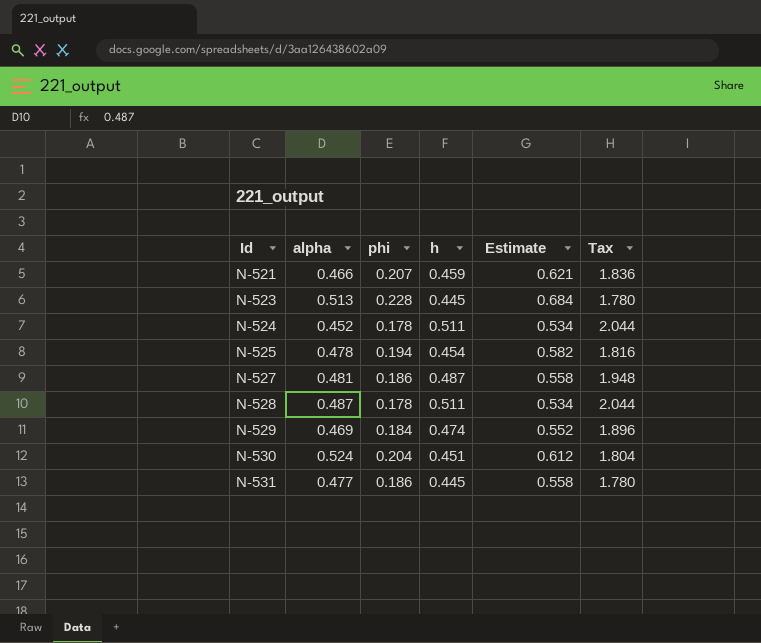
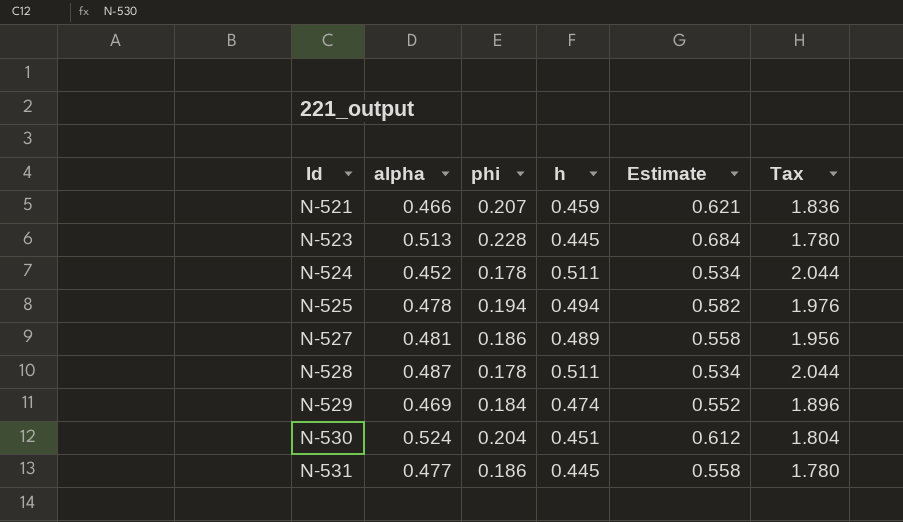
N-525 | h: 0.454 -> 0.494
N-525 | Tax: 1.816 -> 1.976
N-527 | h: 0.487 -> 0.489
N-527 | Tax: 1.948 -> 1.956

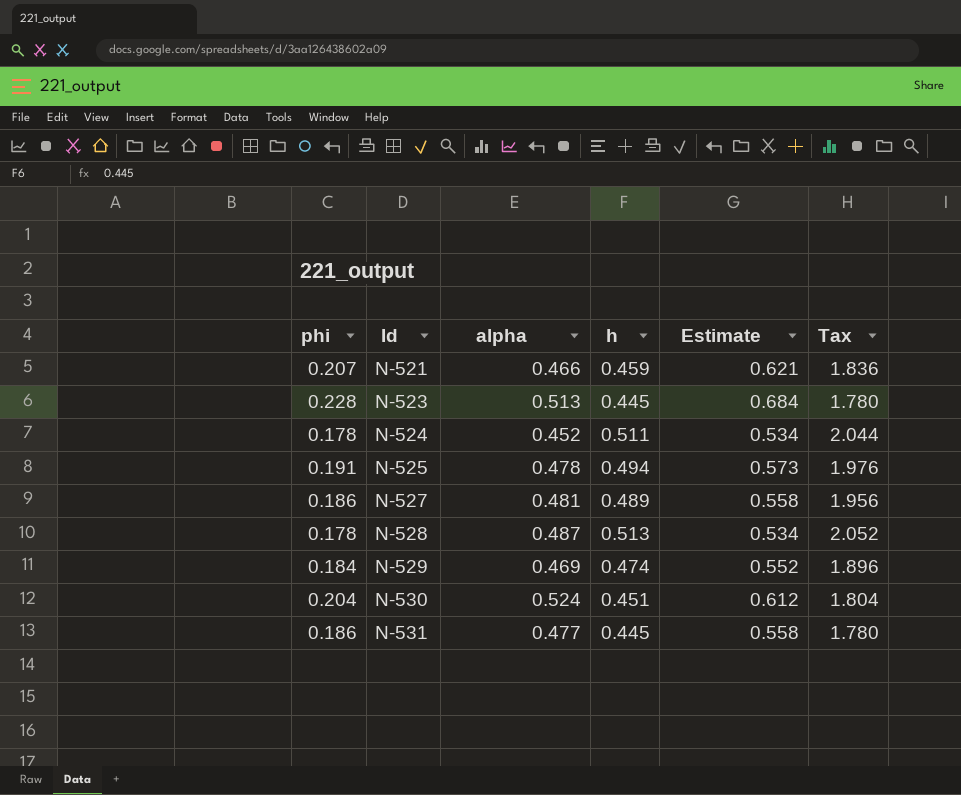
column phi | position: 3 -> 1
N-525 | phi: 0.194 -> 0.191
N-525 | Estimate: 0.582 -> 0.573
N-528 | h: 0.511 -> 0.513
N-528 | Tax: 2.044 -> 2.052

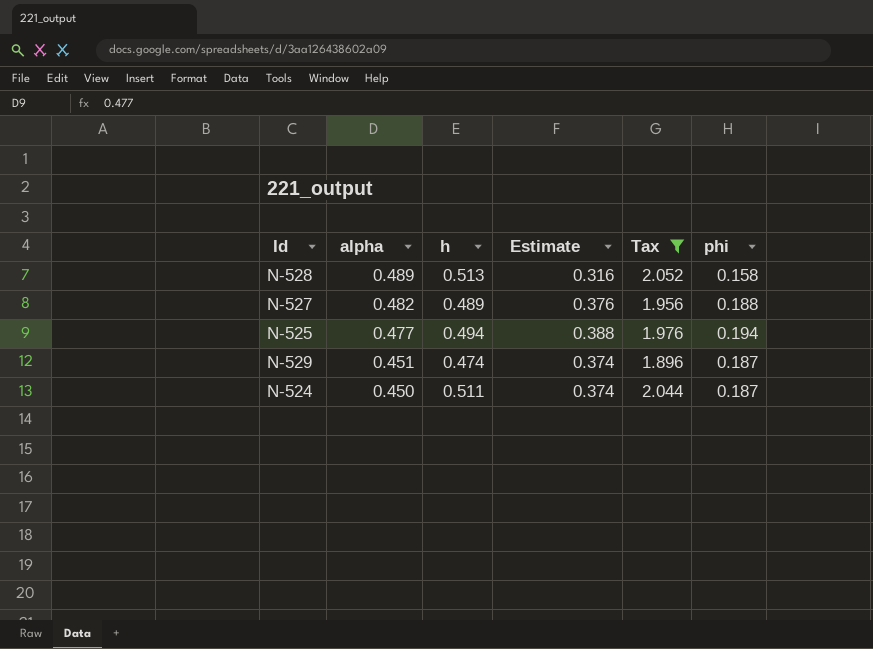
filter: none -> Tax >= 1.896
row order: Id ascending -> alpha descending
column Estimate | formula: [phi] * 3 -> [phi] * 2
column phi | position: 1 -> 6
N-528 | alpha: 0.487 -> 0.489
N-528 | phi: 0.178 -> 0.158
N-527 | alpha: 0.481 -> 0.482
N-527 | phi: 0.186 -> 0.188
N-525 | alpha: 0.478 -> 0.477
N-525 | phi: 0.191 -> 0.194
N-529 | alpha: 0.469 -> 0.451
N-529 | phi: 0.184 -> 0.187
N-524 | alpha: 0.452 -> 0.450
N-524 | phi: 0.178 -> 0.187

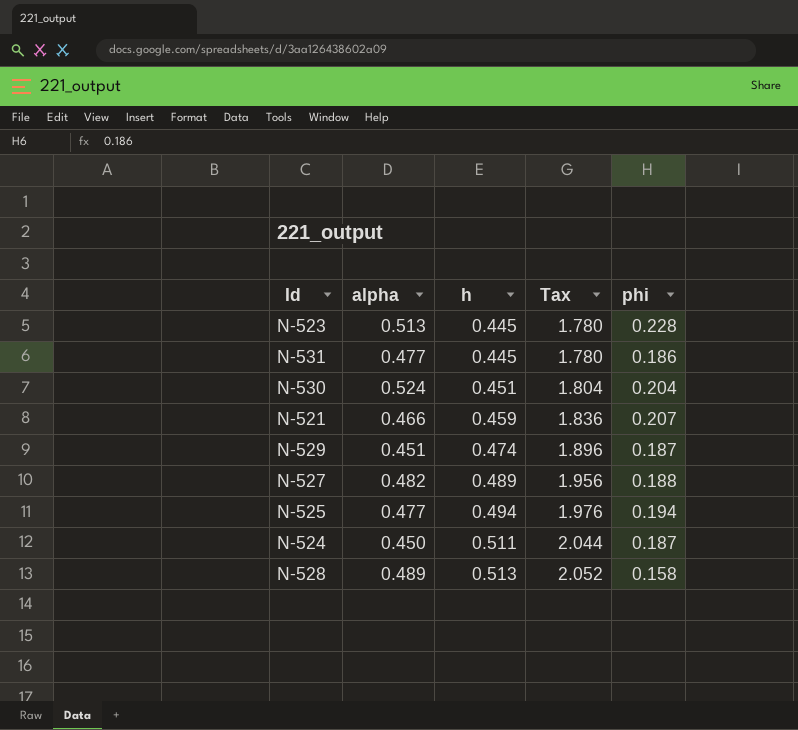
filter: Tax >= 1.896 -> none
row order: alpha descending -> h ascending
column Estimate | formula: [phi] * 2 -> none

